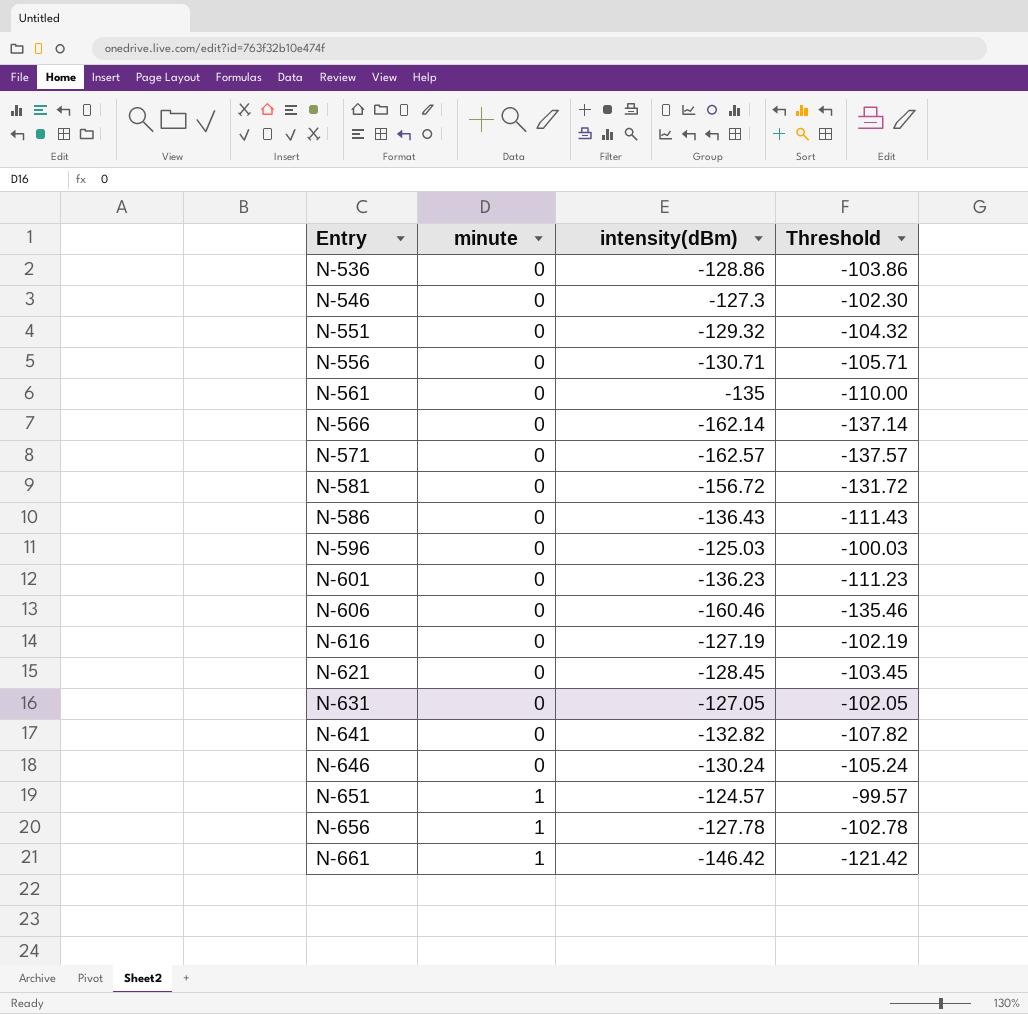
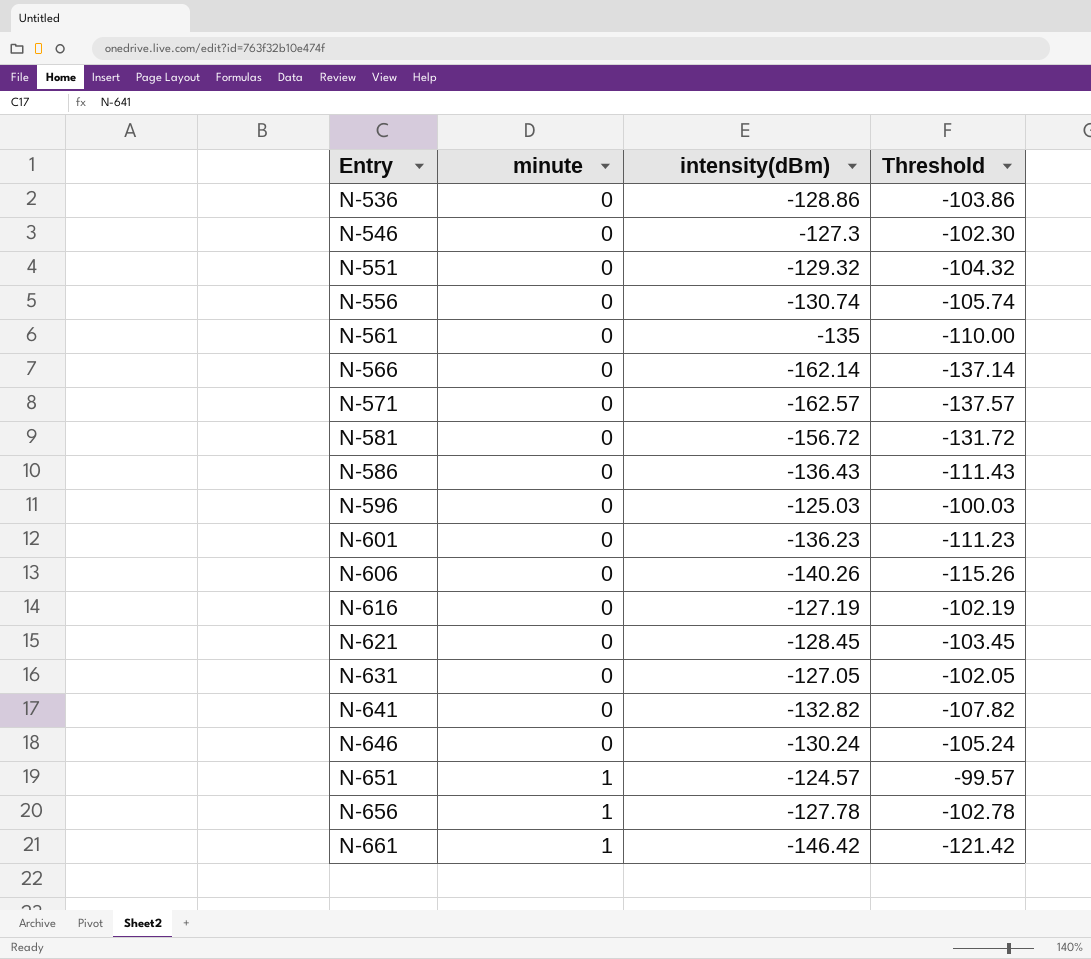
N-556 | intensity(dBm): -130.71 -> -130.74
N-556 | Threshold: -105.71 -> -105.74
N-606 | intensity(dBm): -160.46 -> -140.26
N-606 | Threshold: -135.46 -> -115.26

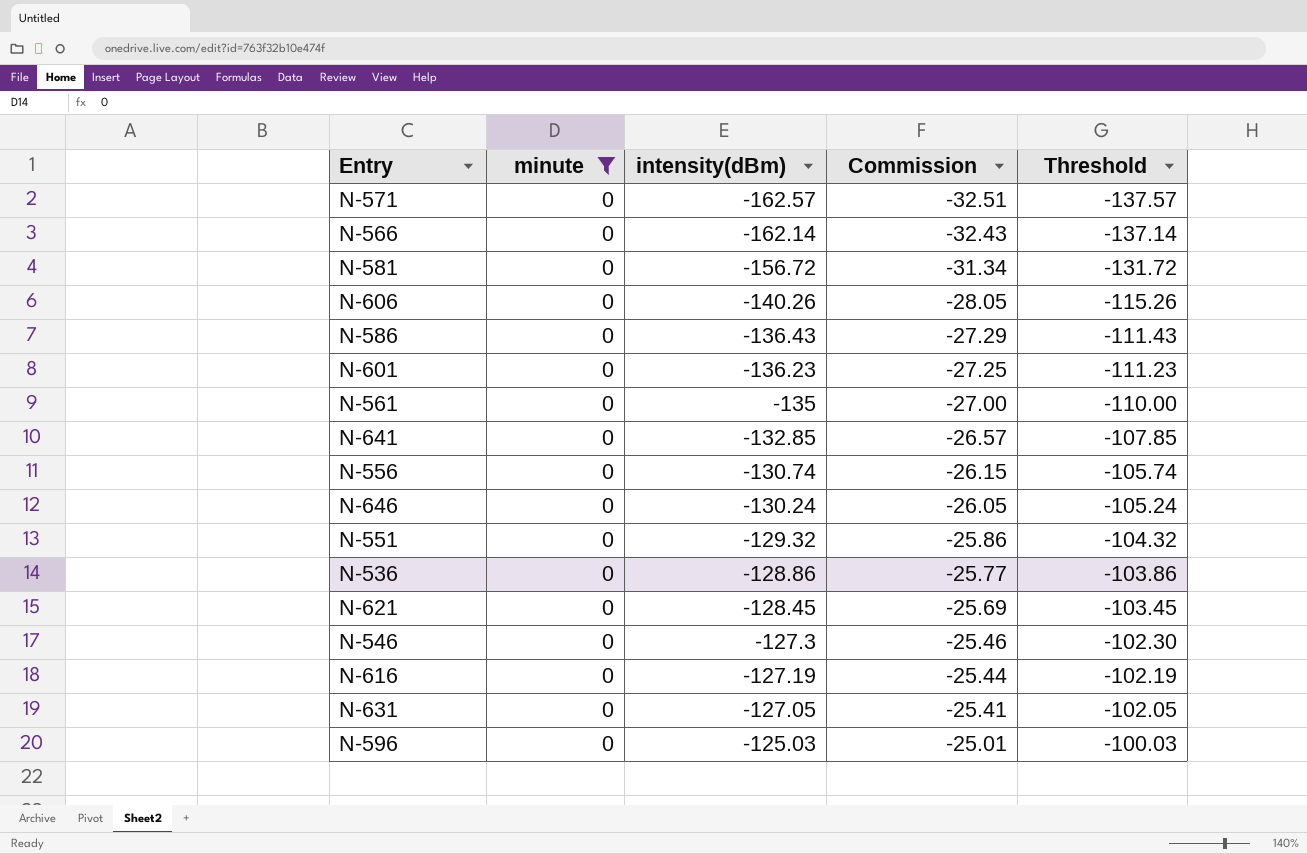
filter: none -> minute = 0
row order: Entry ascending -> intensity(dBm) ascending
column Commission | formula: none -> [intensity(dBm)] * 0.2
N-641 | intensity(dBm): -132.82 -> -132.85
N-641 | Threshold: -107.82 -> -107.85

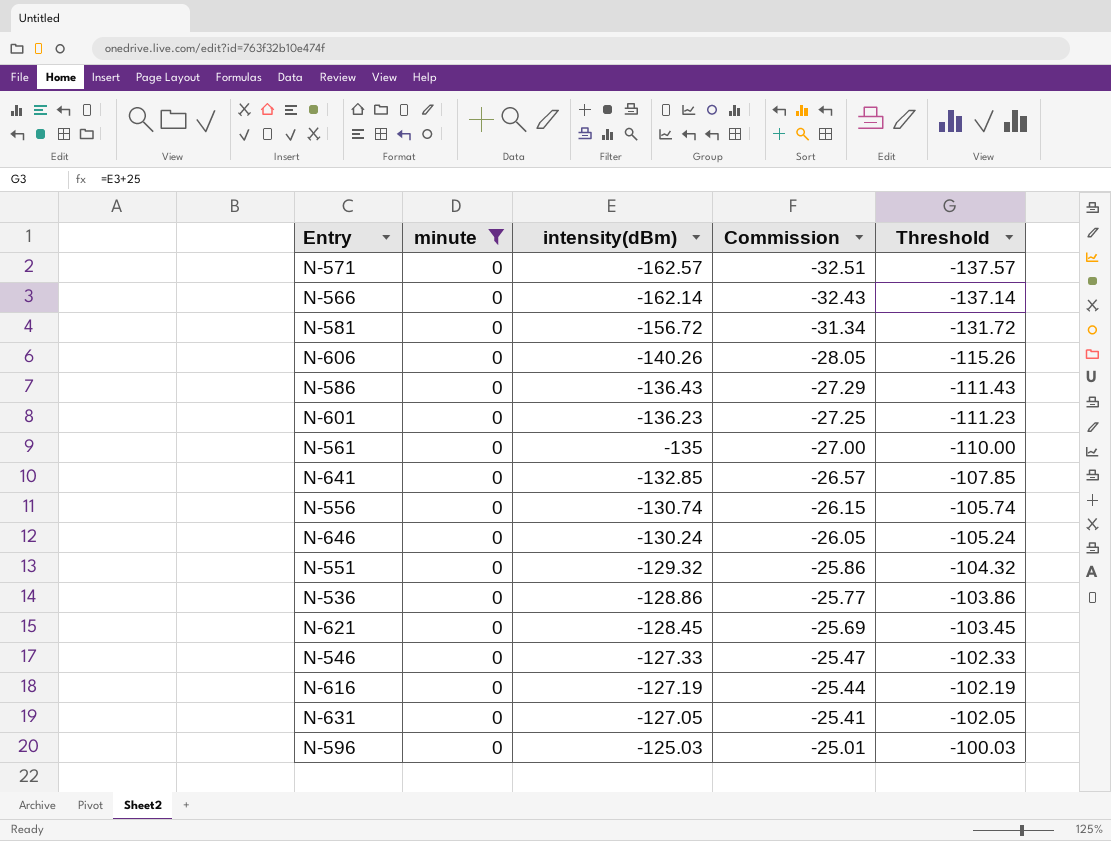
N-546 | intensity(dBm): -127.3 -> -127.33
N-546 | Commission: -25.46 -> -25.47
N-546 | Threshold: -102.30 -> -102.33

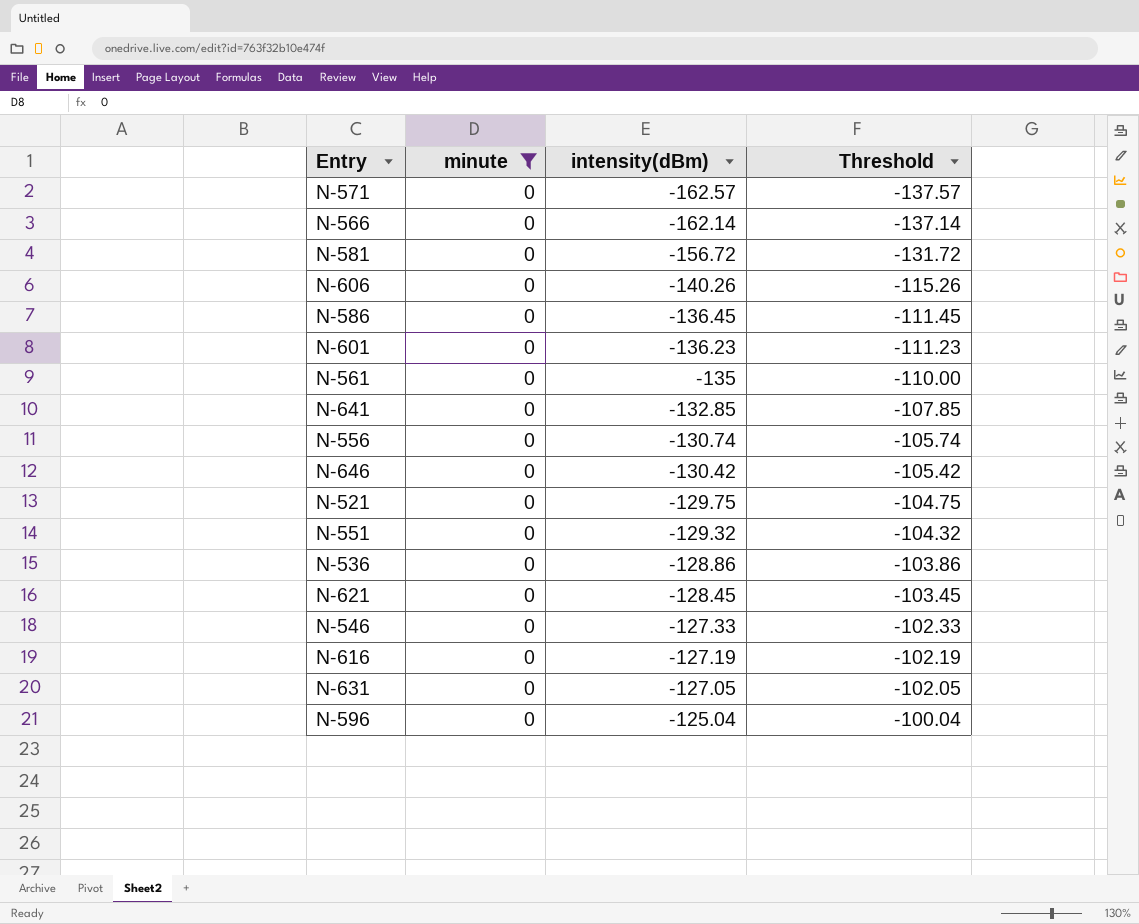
column Commission | formula: [intensity(dBm)] * 0.2 -> none
N-586 | intensity(dBm): -136.43 -> -136.45
N-586 | Threshold: -111.43 -> -111.45
N-646 | intensity(dBm): -130.24 -> -130.42
N-646 | Threshold: -105.24 -> -105.42
row N-521: none -> 0 | -129.75 | -104.75
N-596 | intensity(dBm): -125.03 -> -125.04
N-596 | Threshold: -100.03 -> -100.04

